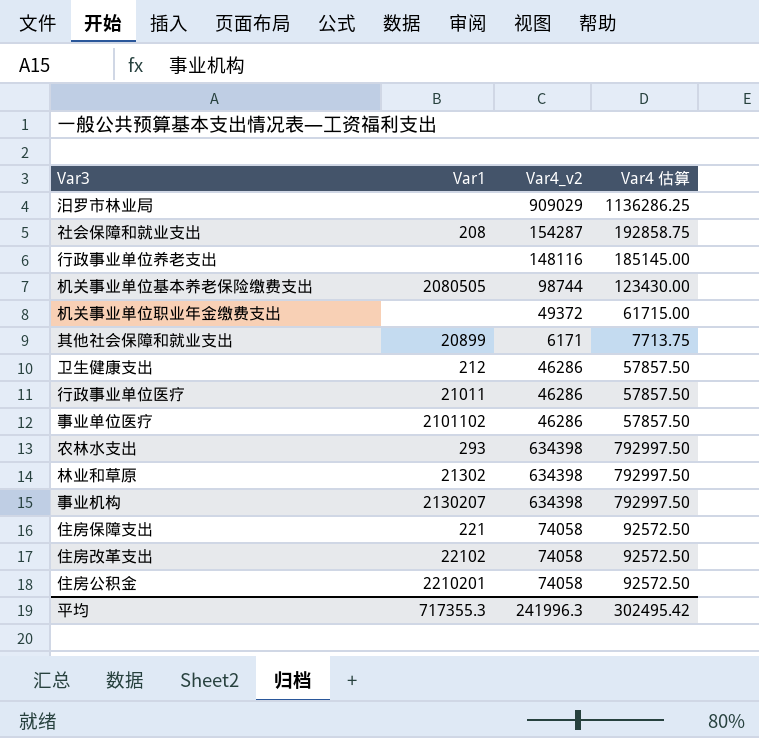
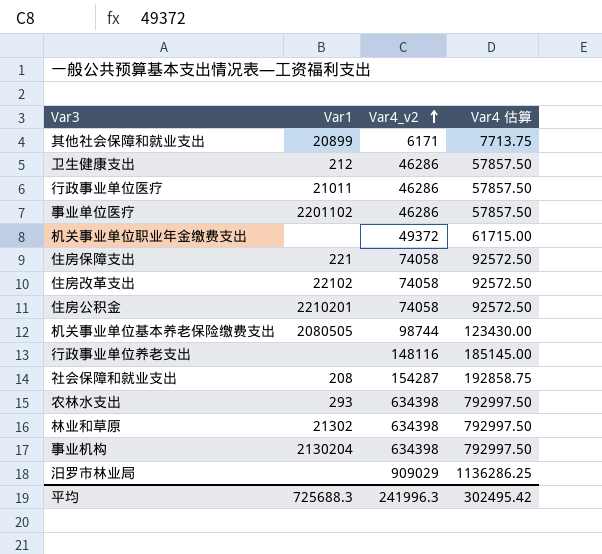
row order: none -> Var4_v2 ascending
事业单位医疗 | Var1: 2101102 -> 2201102
事业机构 | Var1: 2130207 -> 2130204
平均 | Var1: 717355.3 -> 725688.3

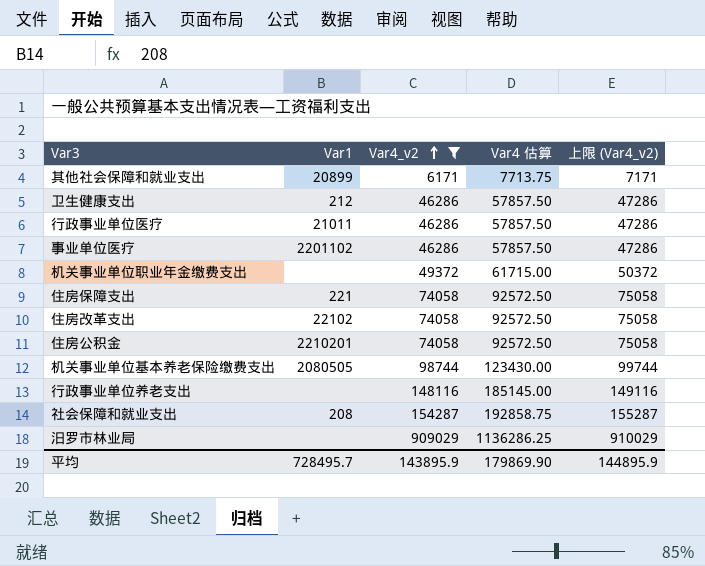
filter: none -> Var4_v2 != 634398
column 上限 (Var4_v2) | formula: none -> [Var4_v2] + 1000
平均 | Var1: 725688.3 -> 728495.7
平均 | Var4_v2: 241996.3 -> 143895.9
平均 | Var4 估算: 302495.42 -> 179869.90

